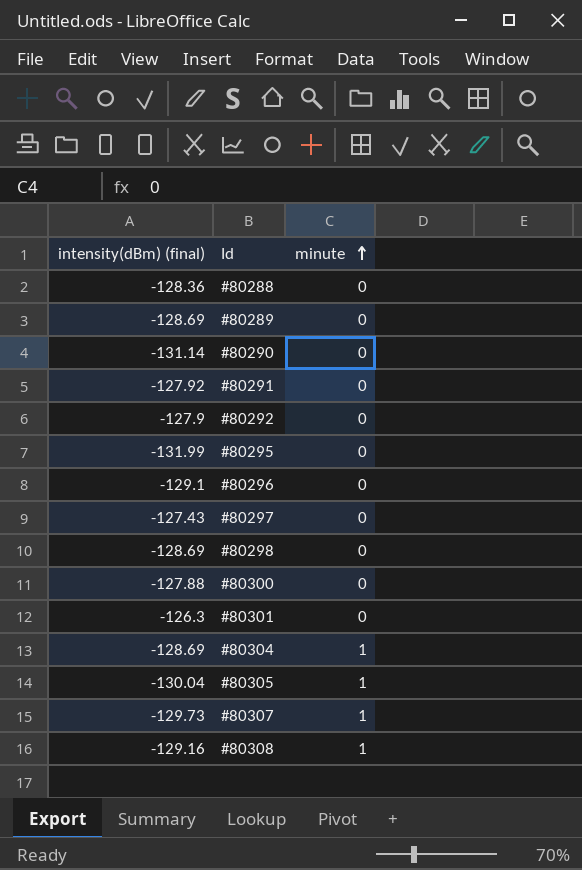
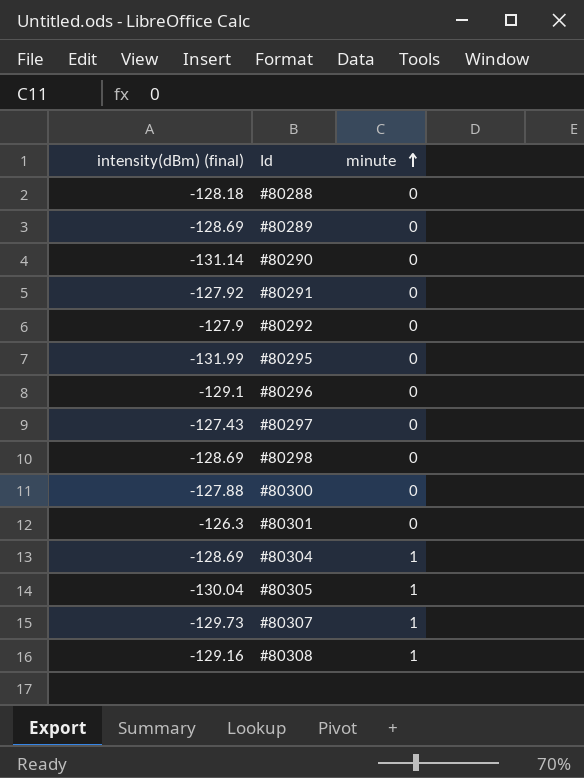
#80288 | intensity(dBm) (final): -128.36 -> -128.18

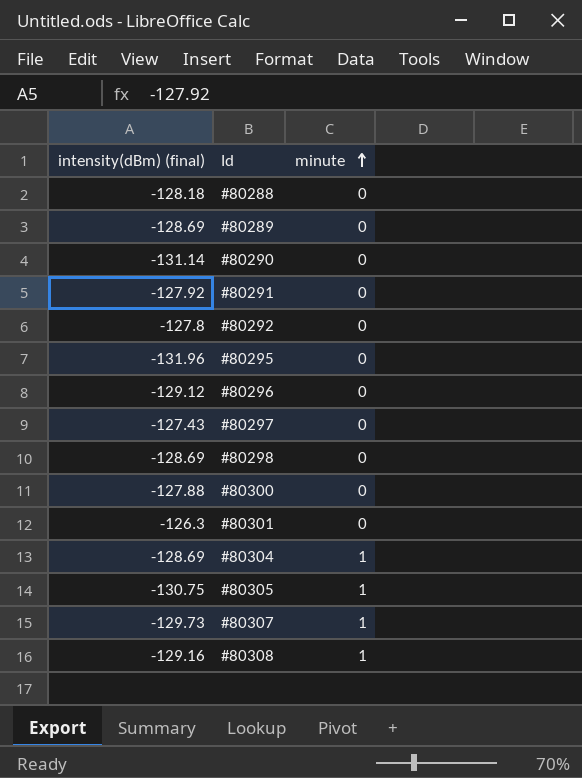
#80292 | intensity(dBm) (final): -127.9 -> -127.8
#80295 | intensity(dBm) (final): -131.99 -> -131.96
#80296 | intensity(dBm) (final): -129.1 -> -129.12
#80305 | intensity(dBm) (final): -130.04 -> -130.75

